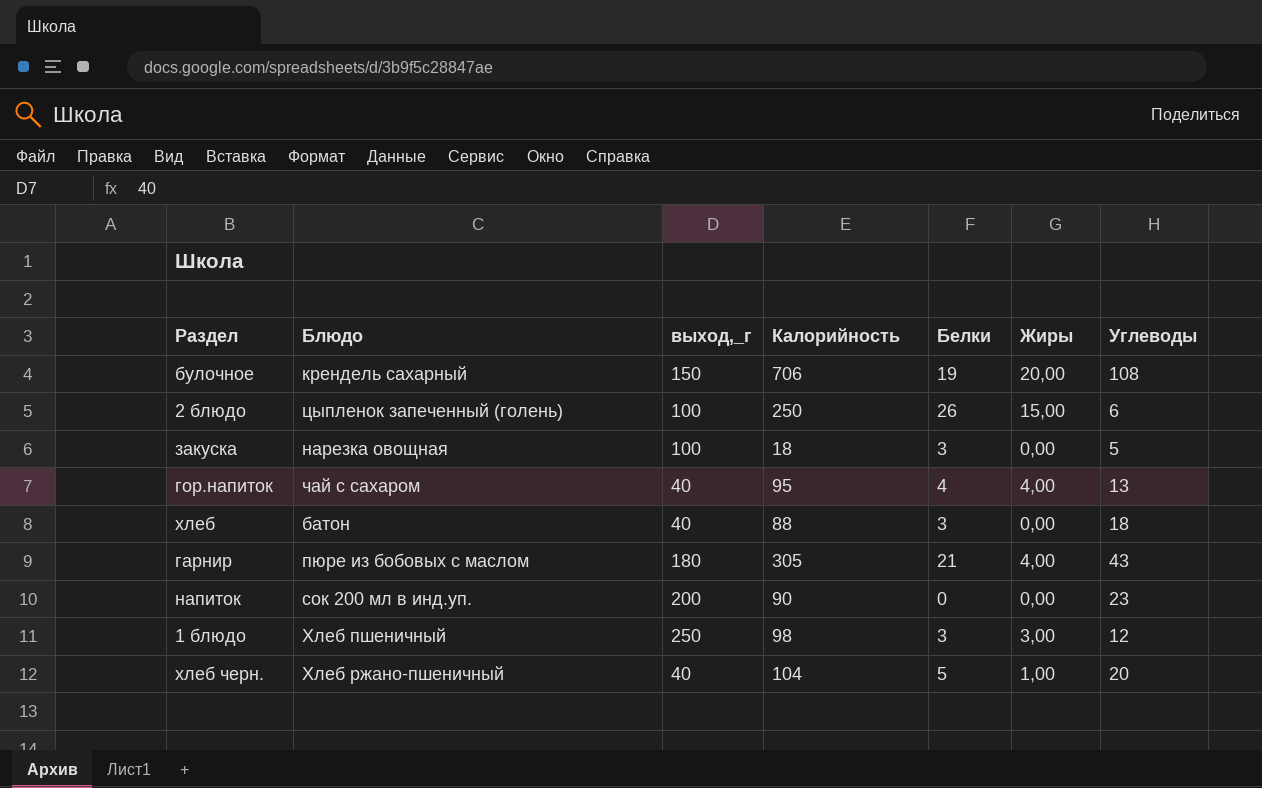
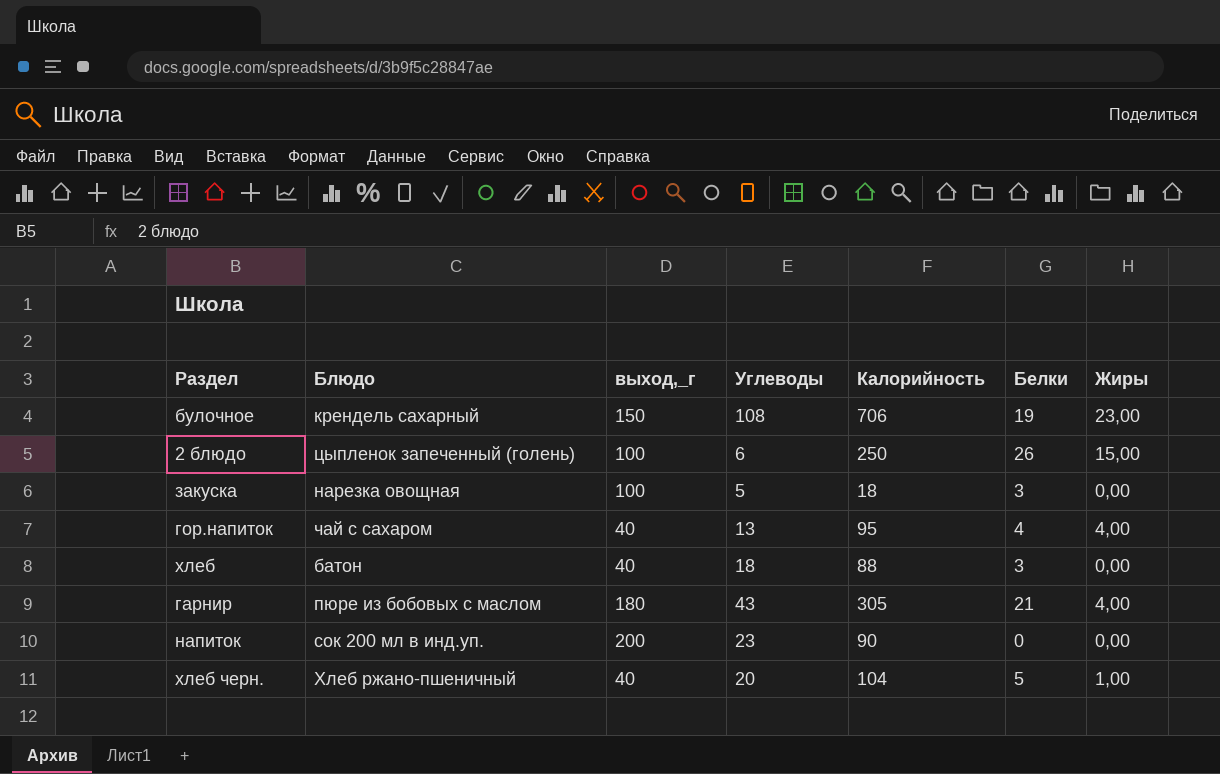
column Углеводы | position: 7 -> 4
row 1 блюдо: Хлеб пшеничный | 250 | 98 | 3 | 3,00 | 12 -> none
булочное | Жиры: 20,00 -> 23,00

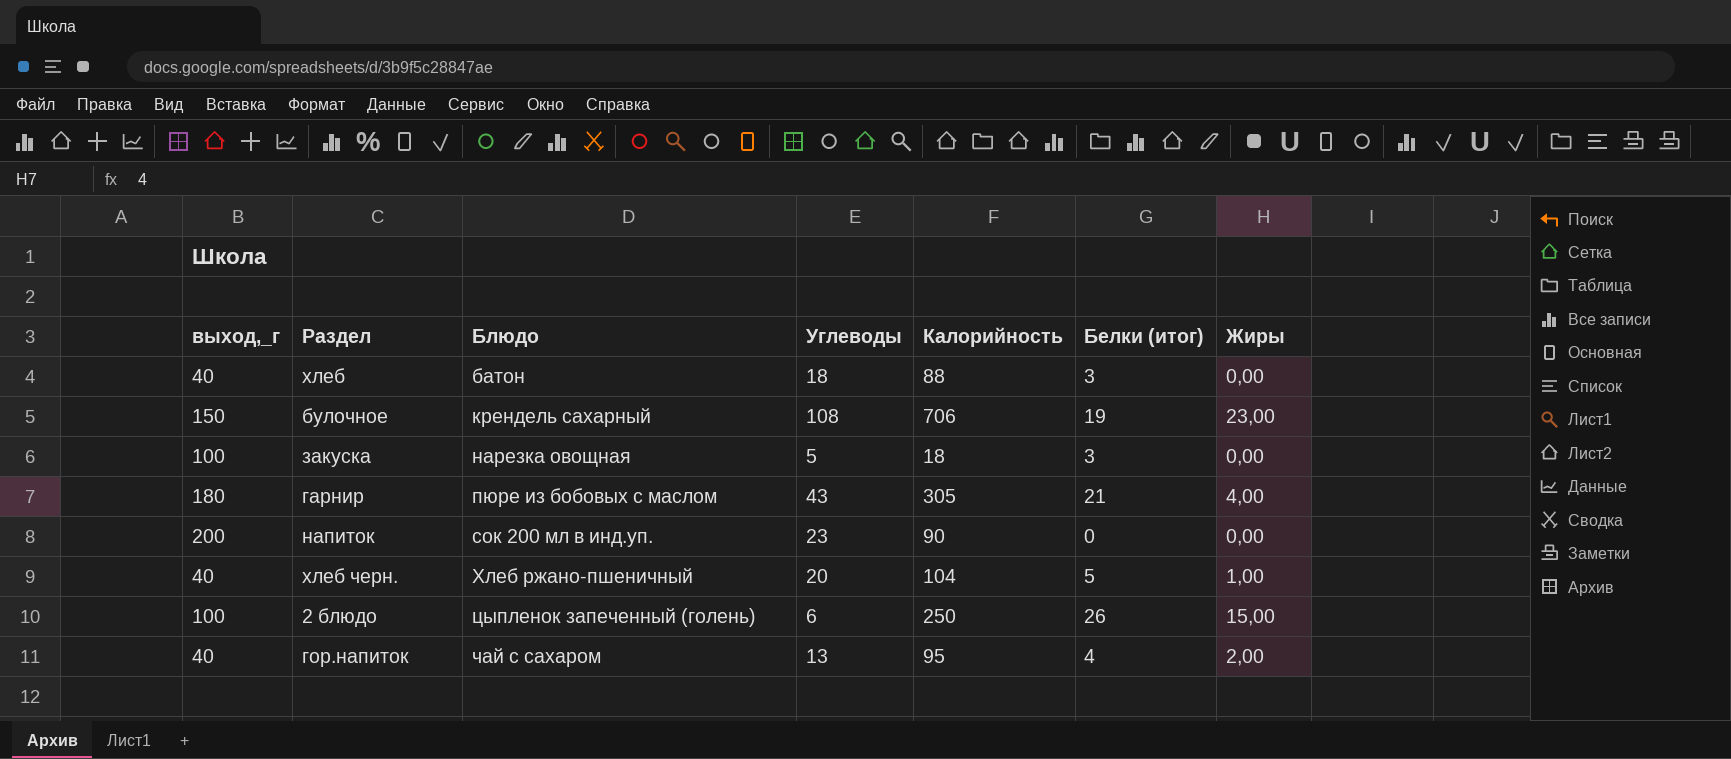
row order: none -> Блюдо ascending
column выход,_г | position: 3 -> 1
column name: Белки -> Белки (итог)
гор.напиток | Жиры: 4,00 -> 2,00

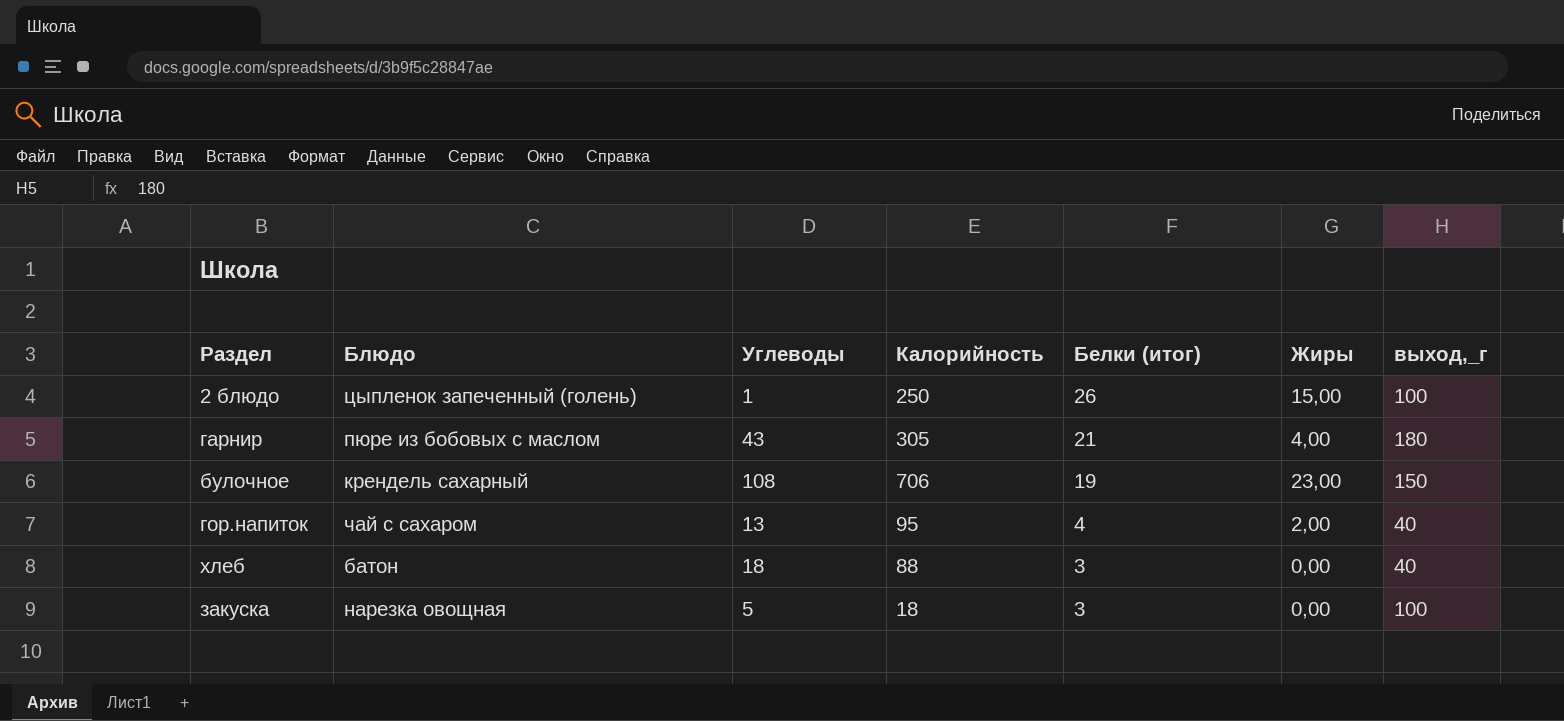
row order: Блюдо ascending -> Белки (итог) descending
column выход,_г | position: 1 -> 7
row напиток: 200 | сок 200 мл в инд.уп. | 23 | 90 | 0 | 0,00 -> none
row хлеб черн.: 40 | Хлеб ржано-пшеничный | 20 | 104 | 5 | 1,00 -> none
2 блюдо | Углеводы: 6 -> 1

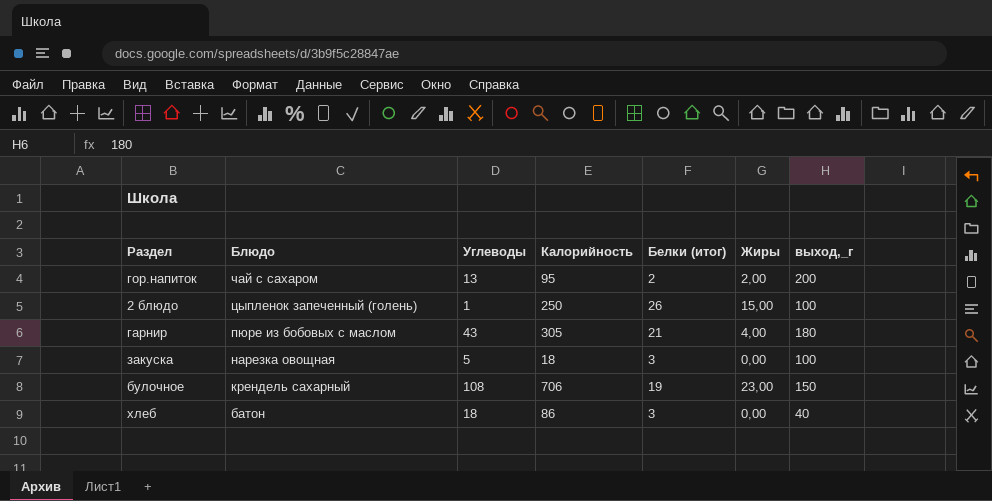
row order: Белки (итог) descending -> Блюдо descending
гор.напиток | Белки (итог): 4 -> 2
гор.напиток | выход,_г: 40 -> 200
хлеб | Калорийность: 88 -> 86

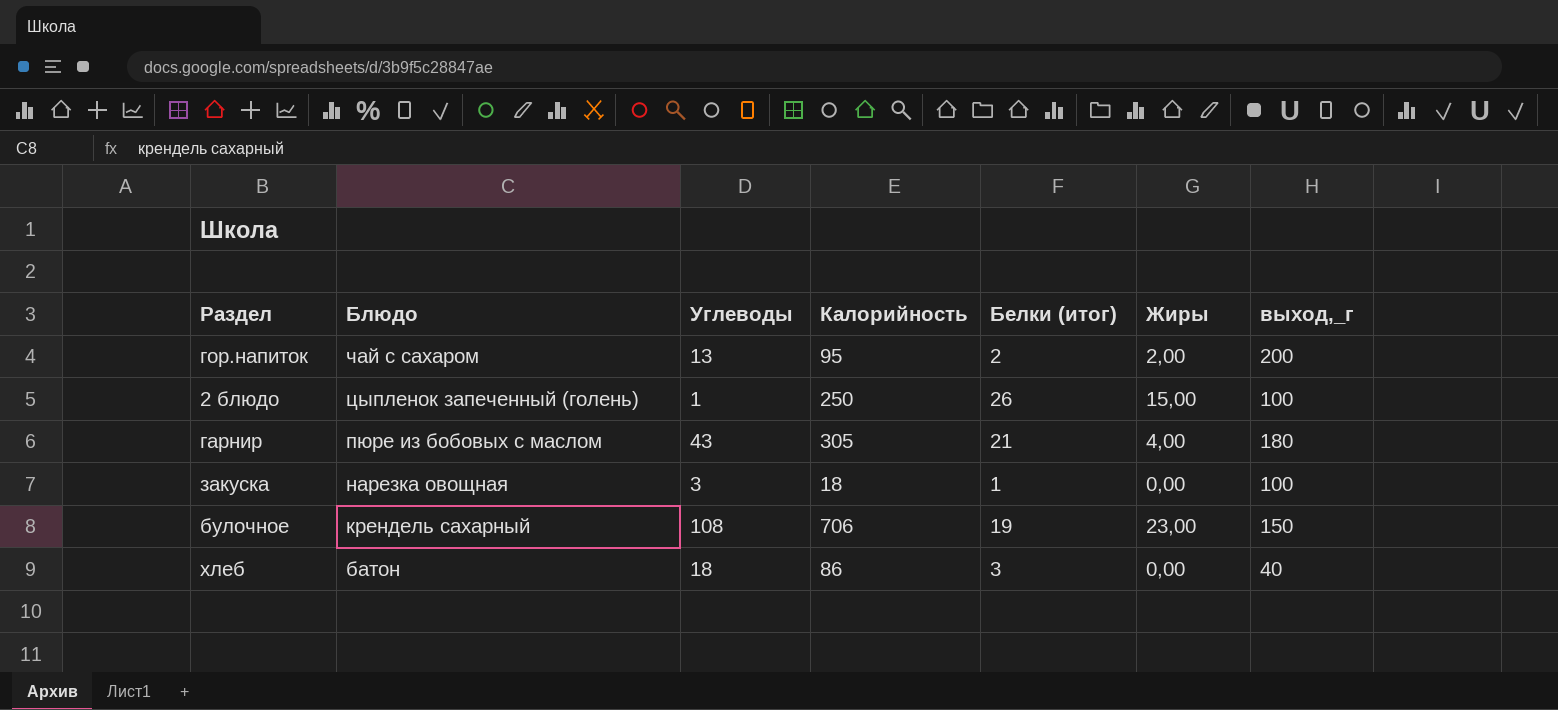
закуска | Углеводы: 5 -> 3
закуска | Белки (итог): 3 -> 1

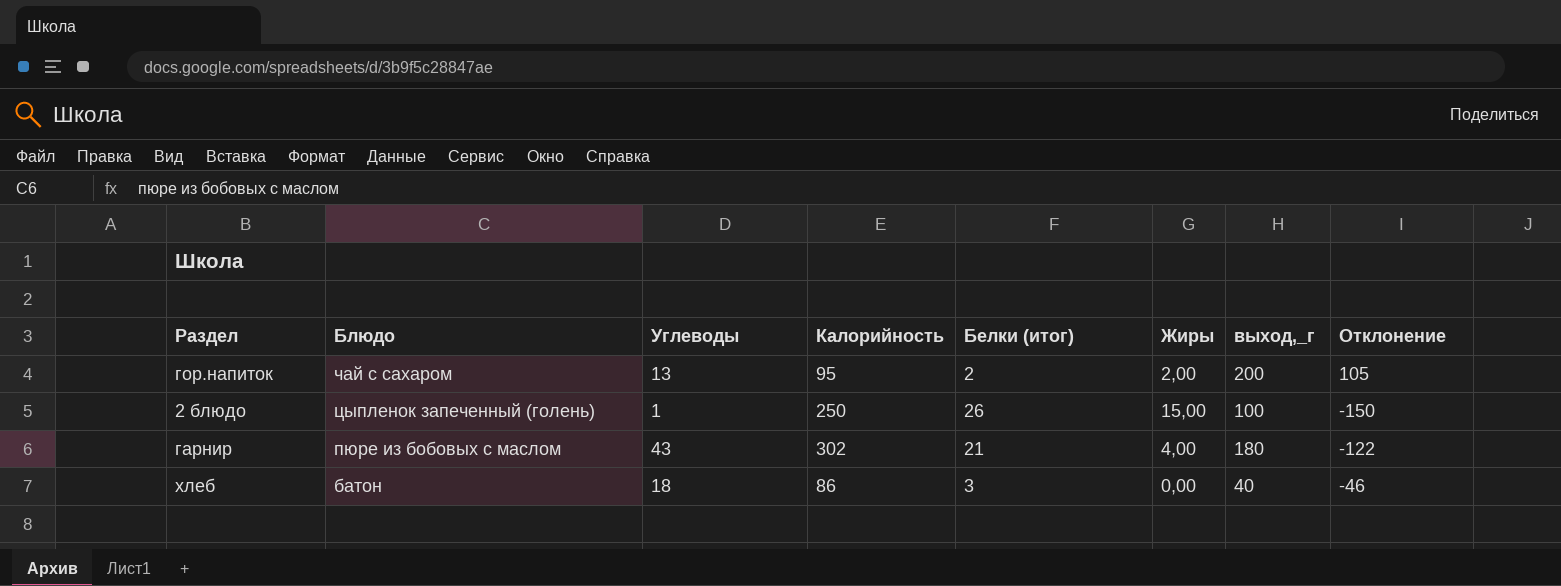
column Отклонение | formula: none -> [выход,_г] - [Калорийность]
row закуска: нарезка овощная | 3 | 18 | 1 | 0,00 | 100 -> none
row булочное: крендель сахарный | 108 | 706 | 19 | 23,00 | 150 -> none
гарнир | Калорийность: 305 -> 302

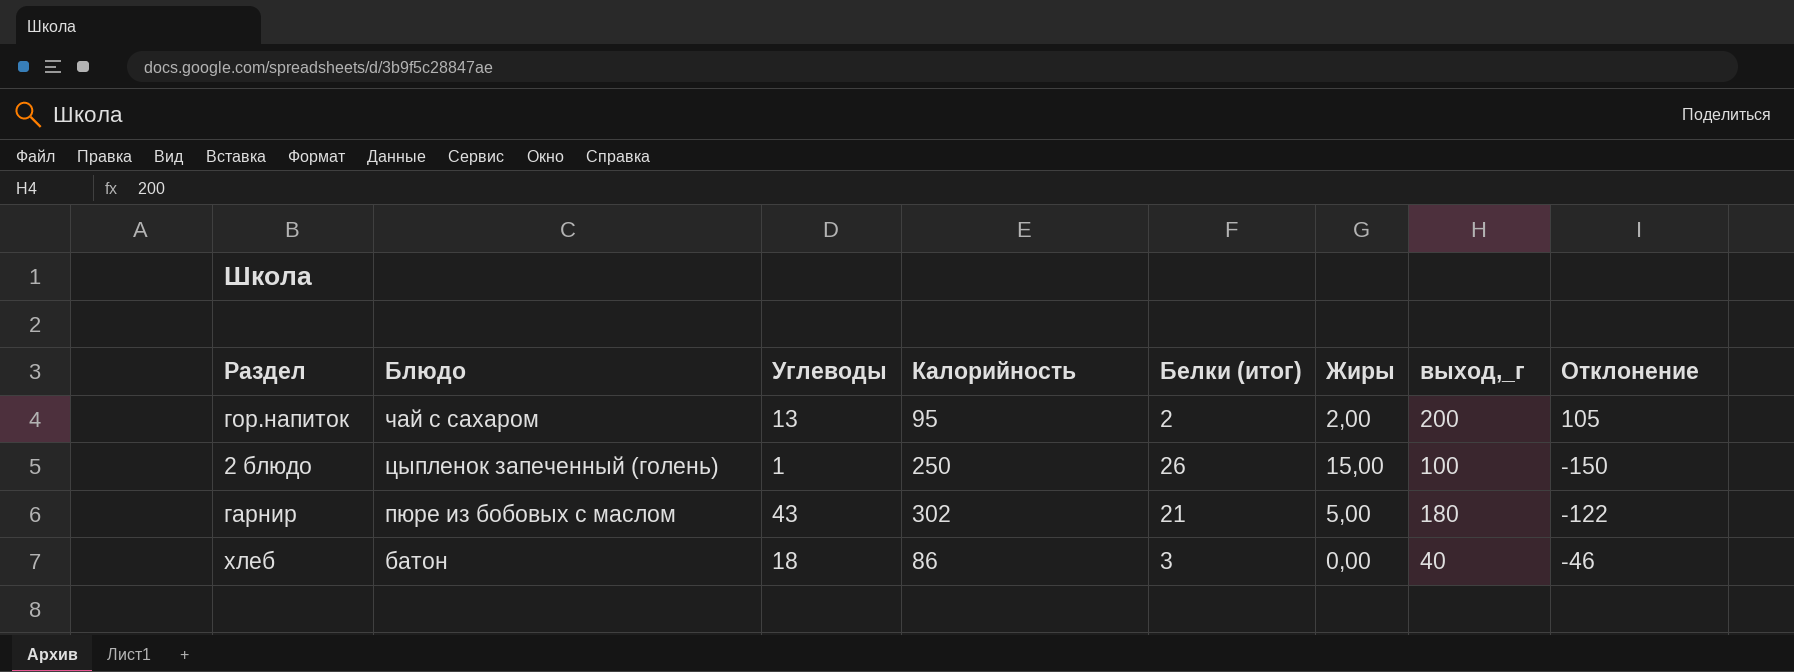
гарнир | Жиры: 4,00 -> 5,00

